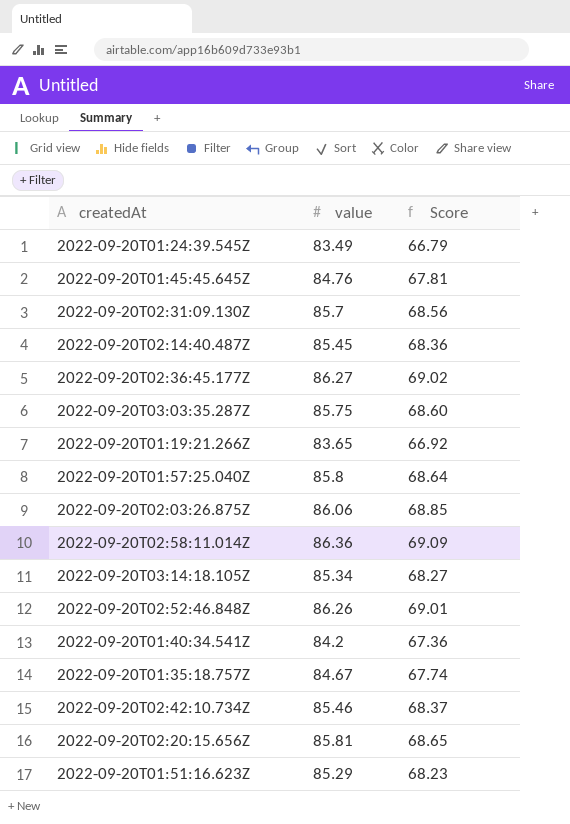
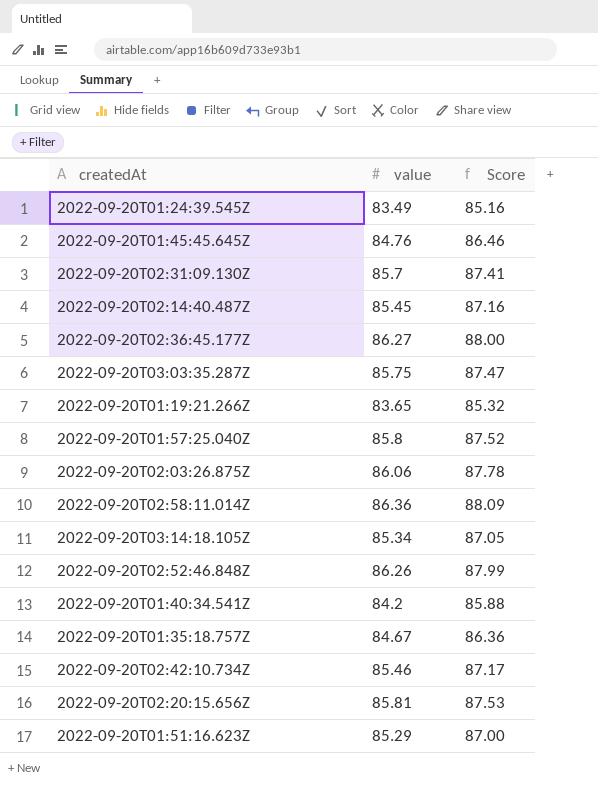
column Score | formula: [value] * 0.8 -> [value] * 1.02

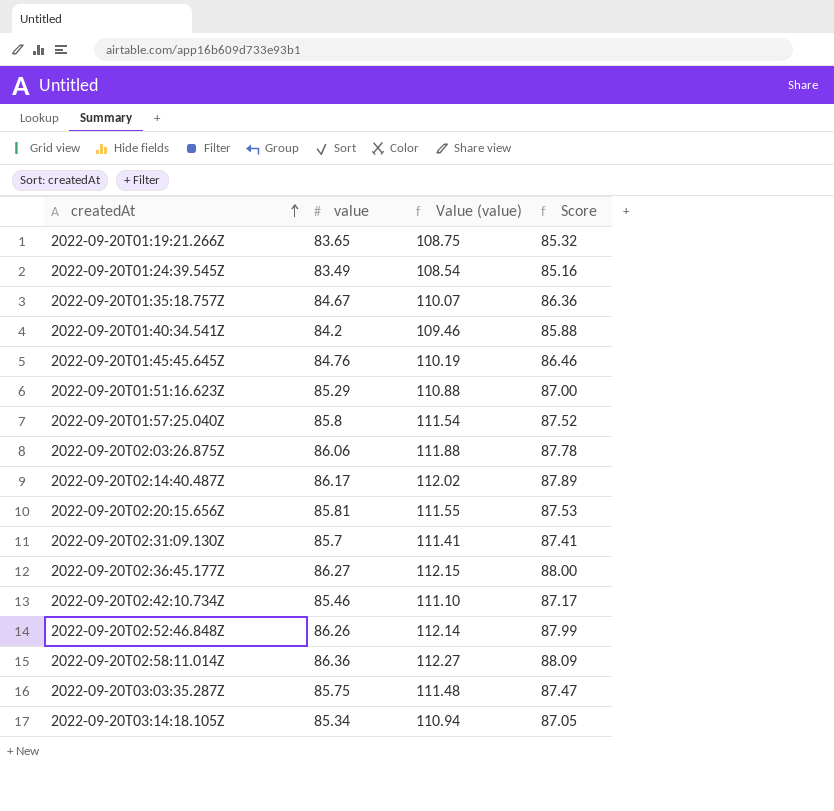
row order: none -> createdAt ascending
column Value (value) | formula: none -> [value] * 1.3
2022-09-20T02:14:40.487Z | value: 85.45 -> 86.17
2022-09-20T02:14:40.487Z | Score: 87.16 -> 87.89

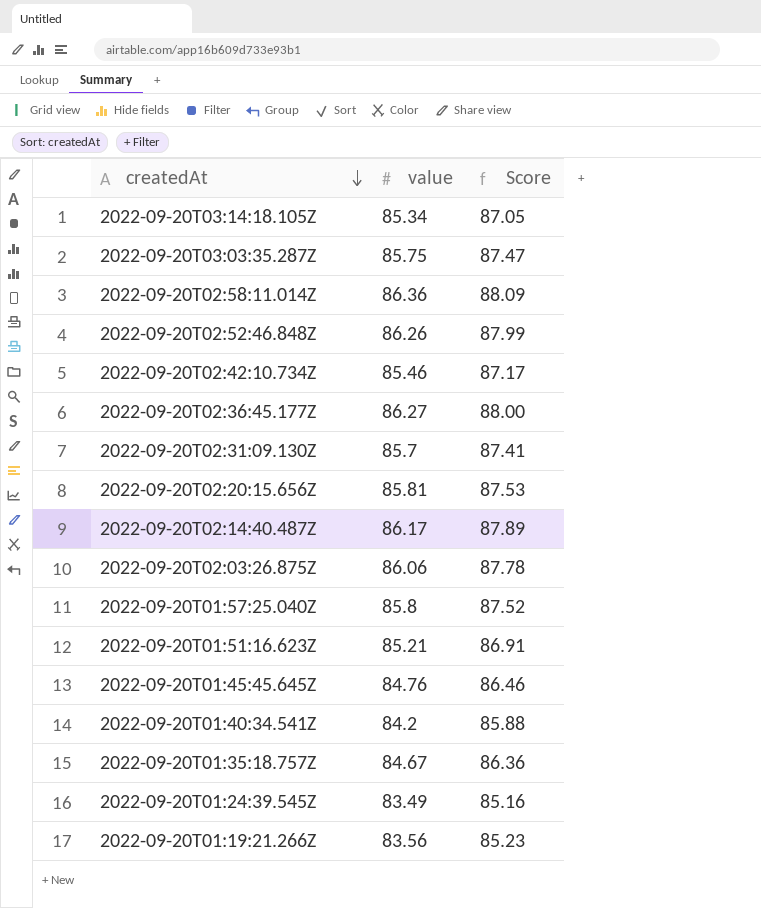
row order: createdAt ascending -> createdAt descending
column Value (value) | formula: [value] * 1.3 -> none
2022-09-20T01:51:16.623Z | value: 85.29 -> 85.21
2022-09-20T01:51:16.623Z | Score: 87.00 -> 86.91
2022-09-20T01:19:21.266Z | value: 83.65 -> 83.56
2022-09-20T01:19:21.266Z | Score: 85.32 -> 85.23

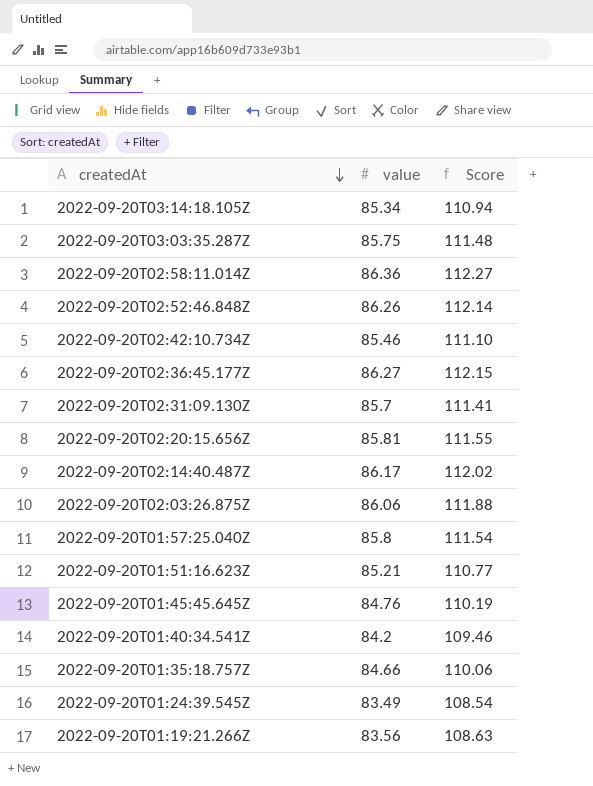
column Score | formula: [value] * 1.02 -> [value] * 1.3
2022-09-20T01:35:18.757Z | value: 84.67 -> 84.66

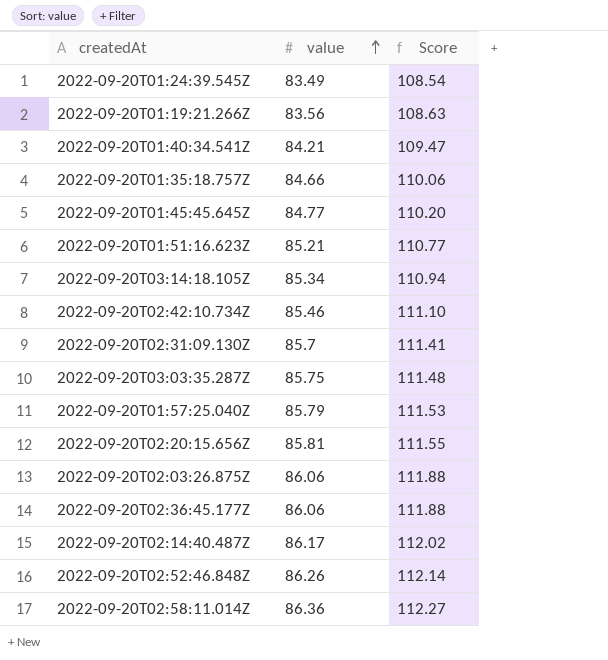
row order: createdAt descending -> value ascending
2022-09-20T01:40:34.541Z | value: 84.2 -> 84.21
2022-09-20T01:40:34.541Z | Score: 109.46 -> 109.47
2022-09-20T01:45:45.645Z | value: 84.76 -> 84.77
2022-09-20T01:45:45.645Z | Score: 110.19 -> 110.20
2022-09-20T01:57:25.040Z | value: 85.8 -> 85.79
2022-09-20T01:57:25.040Z | Score: 111.54 -> 111.53
2022-09-20T02:36:45.177Z | value: 86.27 -> 86.06
2022-09-20T02:36:45.177Z | Score: 112.15 -> 111.88

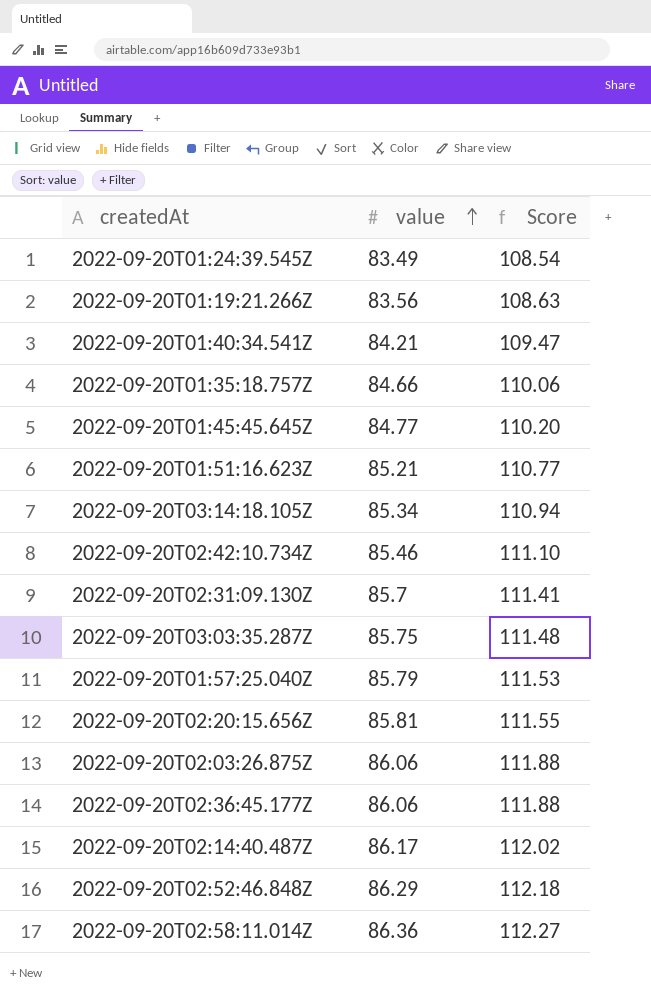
2022-09-20T02:52:46.848Z | value: 86.26 -> 86.29
2022-09-20T02:52:46.848Z | Score: 112.14 -> 112.18

